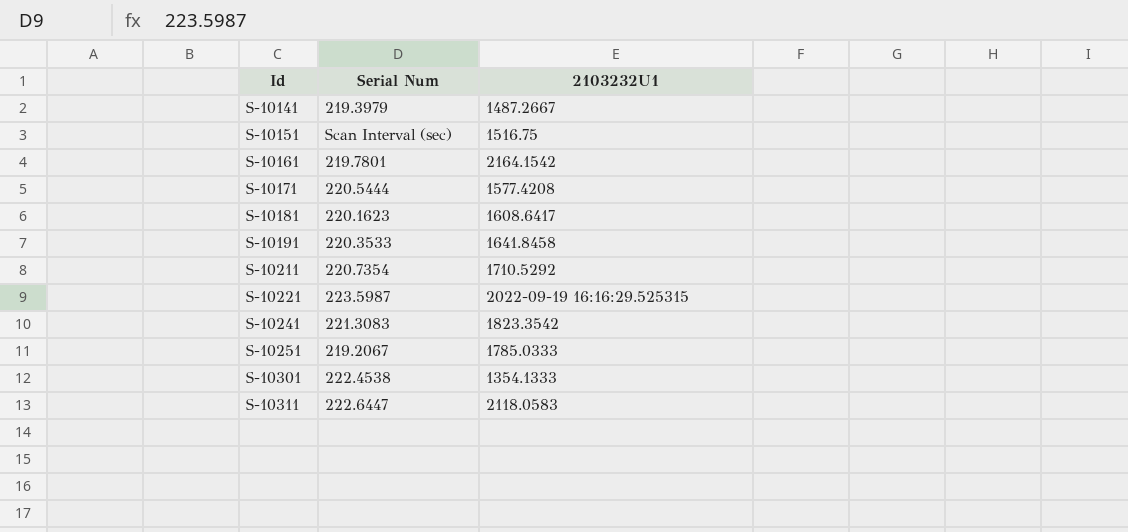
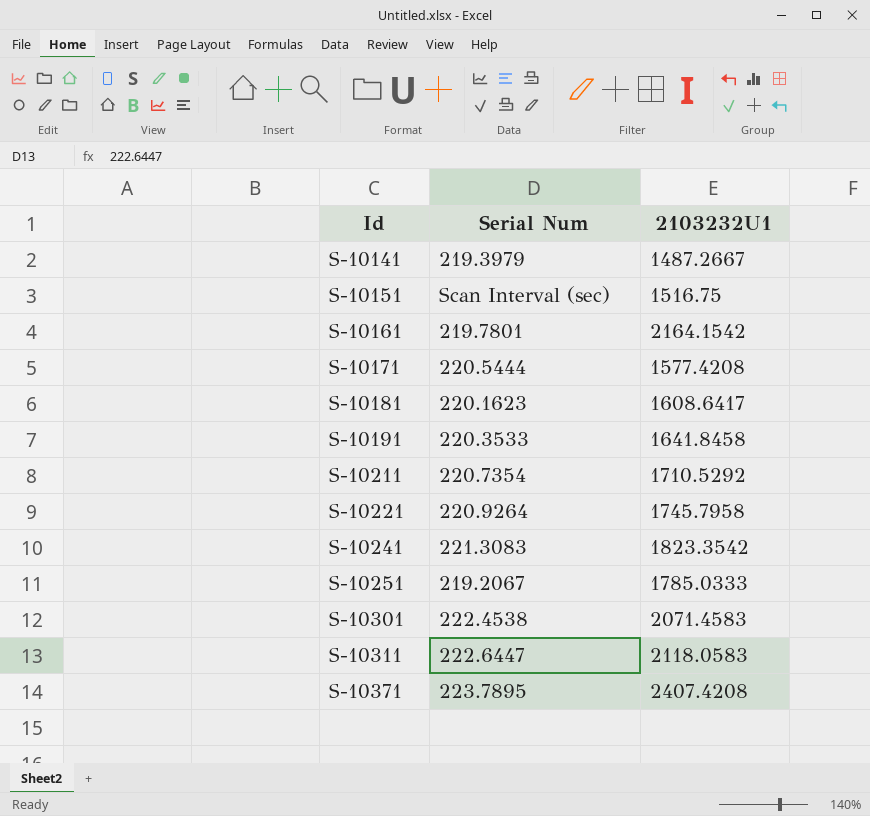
S-10221 | Serial Num: 223.5987 -> 220.9264
S-10221 | 2103232U1: 2022-09-19 16:16:29.525315 -> 1745.7958
S-10301 | 2103232U1: 1354.1333 -> 2071.4583
row S-10371: none -> 223.7895 | 2407.4208

